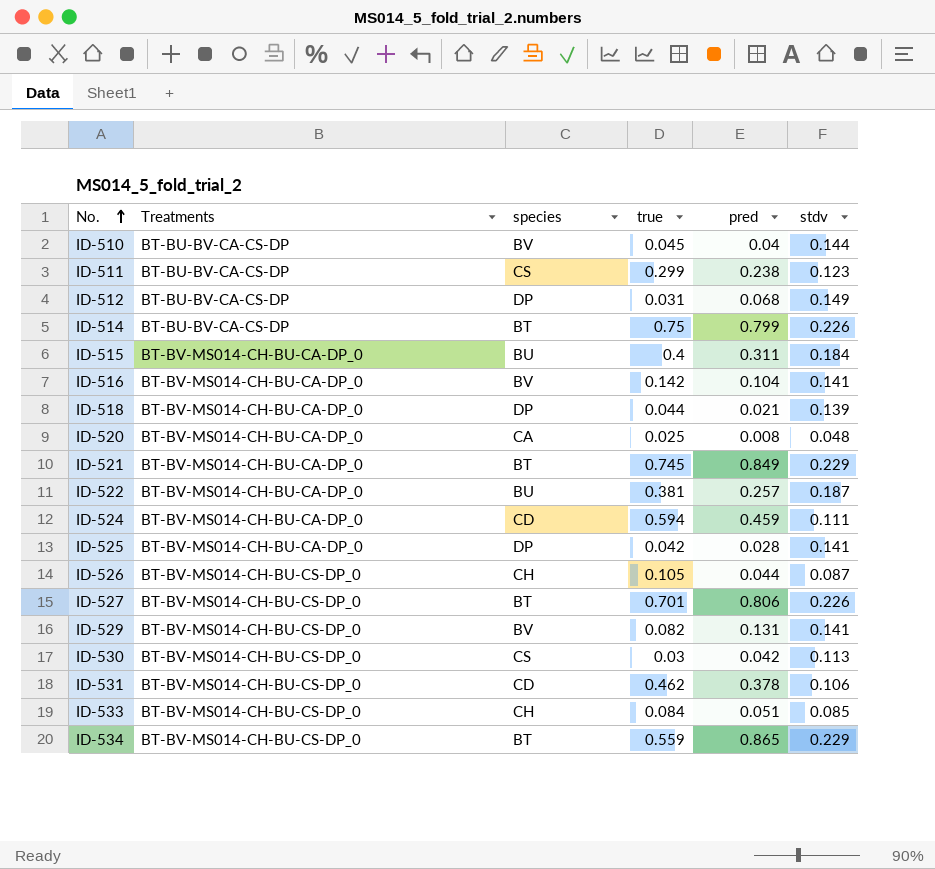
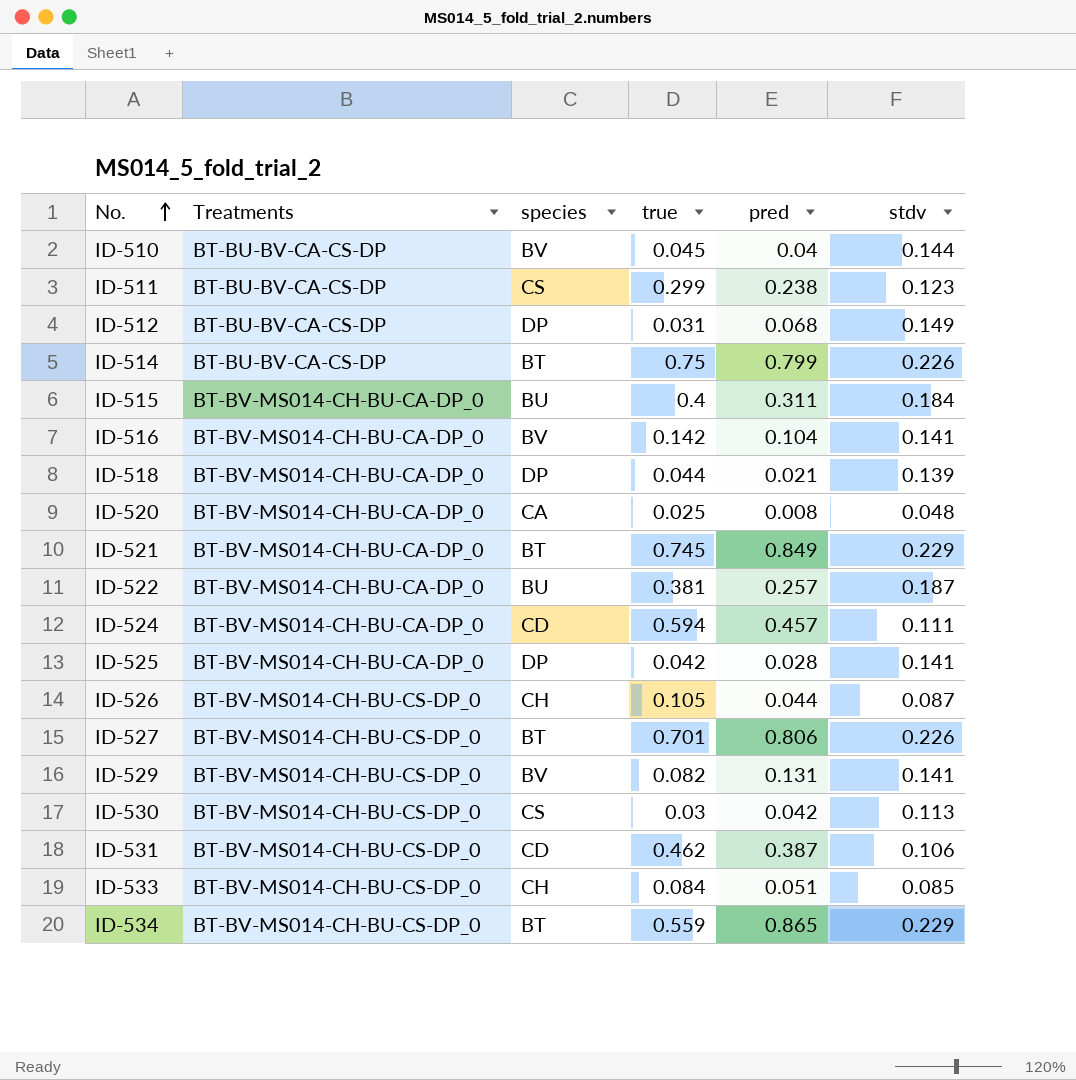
ID-524 | pred: 0.459 -> 0.457
ID-531 | pred: 0.378 -> 0.387

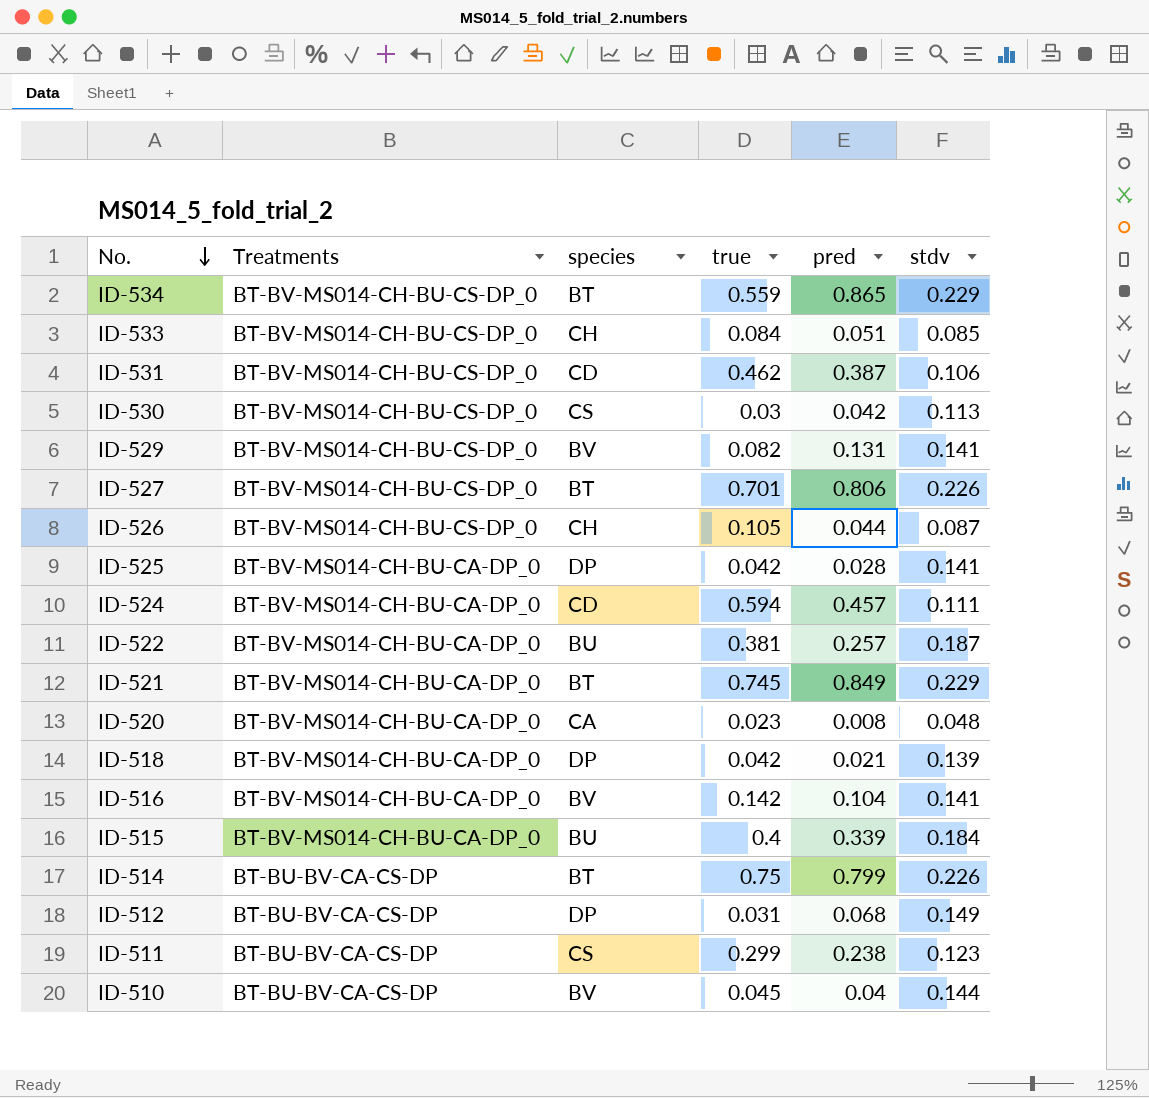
row order: No. ascending -> No. descending
ID-520 | true: 0.025 -> 0.023
ID-518 | true: 0.044 -> 0.042
ID-515 | pred: 0.311 -> 0.339

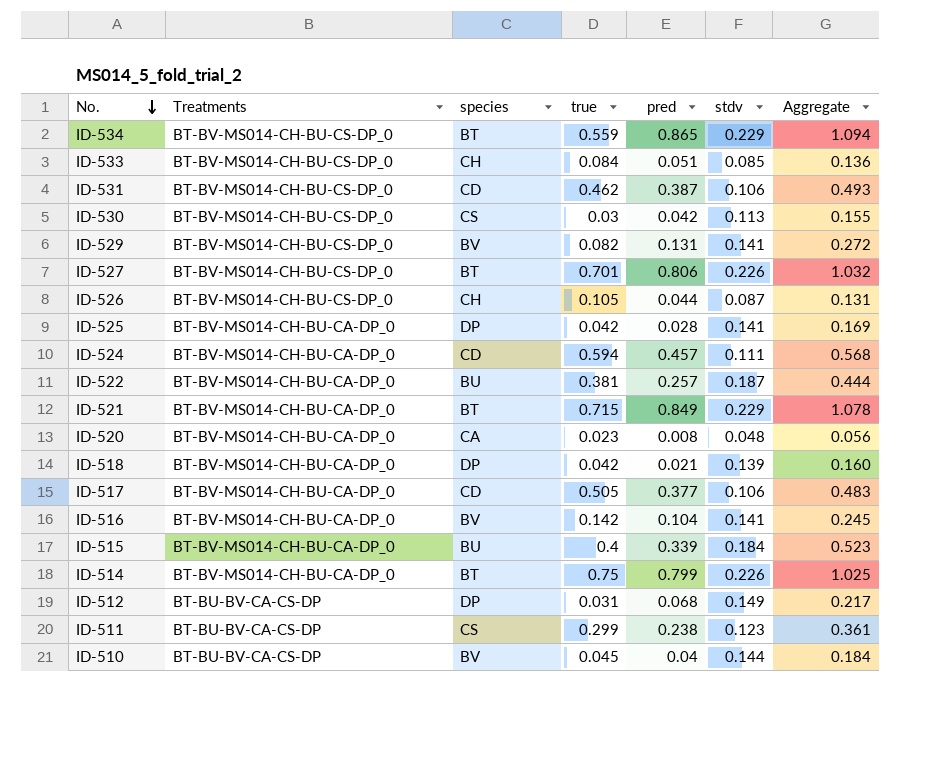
column Aggregate | formula: none -> [pred] + [stdv]
ID-521 | true: 0.745 -> 0.715
row ID-517: none -> BT-BV-MS014-CH-BU-CA-DP_0 | CD | 0.505 | 0.377 | 0.106 | 0.483
ID-514 | Treatments: BT-BU-BV-CA-CS-DP -> BT-BV-MS014-CH-BU-CA-DP_0

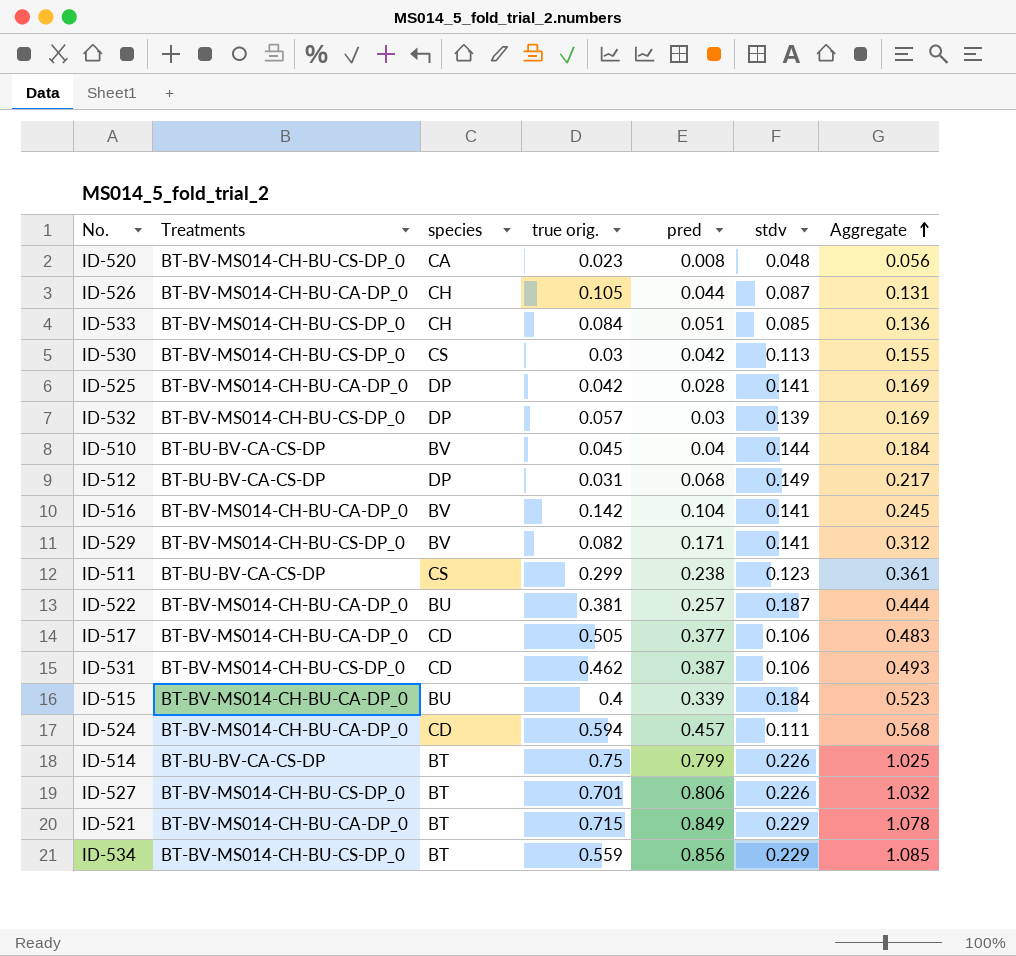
row order: No. descending -> Aggregate ascending
column name: true -> true orig.
row ID-518: BT-BV-MS014-CH-BU-CA-DP_0 | DP | 0.042 | 0.021 | 0.139 | 0.160 -> none
ID-520 | Treatments: BT-BV-MS014-CH-BU-CA-DP_0 -> BT-BV-MS014-CH-BU-CS-DP_0
ID-526 | Treatments: BT-BV-MS014-CH-BU-CS-DP_0 -> BT-BV-MS014-CH-BU-CA-DP_0
row ID-532: none -> BT-BV-MS014-CH-BU-CS-DP_0 | DP | 0.057 | 0.03 | 0.139 | 0.169
ID-529 | pred: 0.131 -> 0.171
ID-529 | Aggregate: 0.272 -> 0.312
ID-514 | Treatments: BT-BV-MS014-CH-BU-CA-DP_0 -> BT-BU-BV-CA-CS-DP
ID-534 | pred: 0.865 -> 0.856
ID-534 | Aggregate: 1.094 -> 1.085

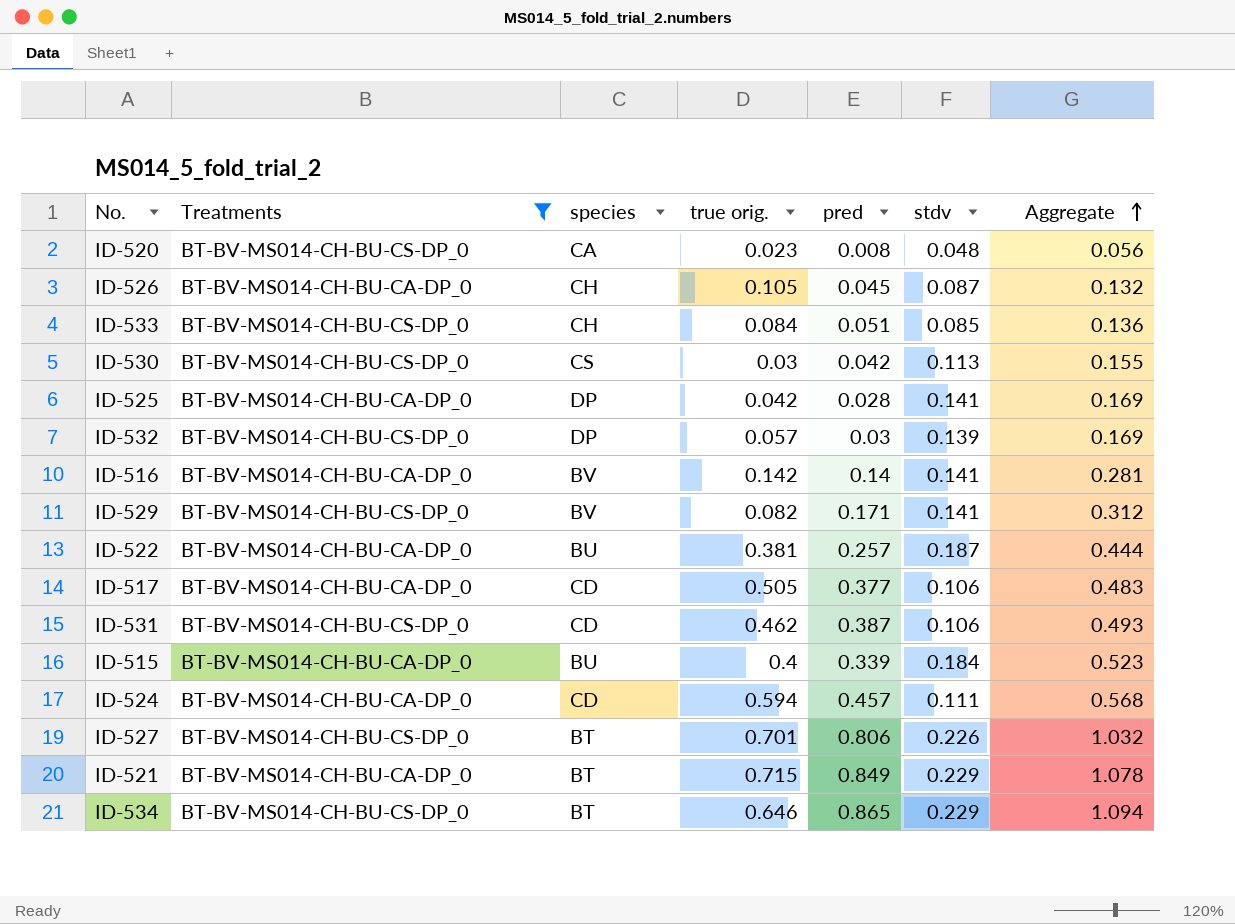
filter: none -> Treatments != BT-BU-BV-CA-CS-DP
ID-526 | pred: 0.044 -> 0.045
ID-526 | Aggregate: 0.131 -> 0.132
ID-516 | pred: 0.104 -> 0.14
ID-516 | Aggregate: 0.245 -> 0.281
ID-534 | true orig.: 0.559 -> 0.646
ID-534 | pred: 0.856 -> 0.865
ID-534 | Aggregate: 1.085 -> 1.094

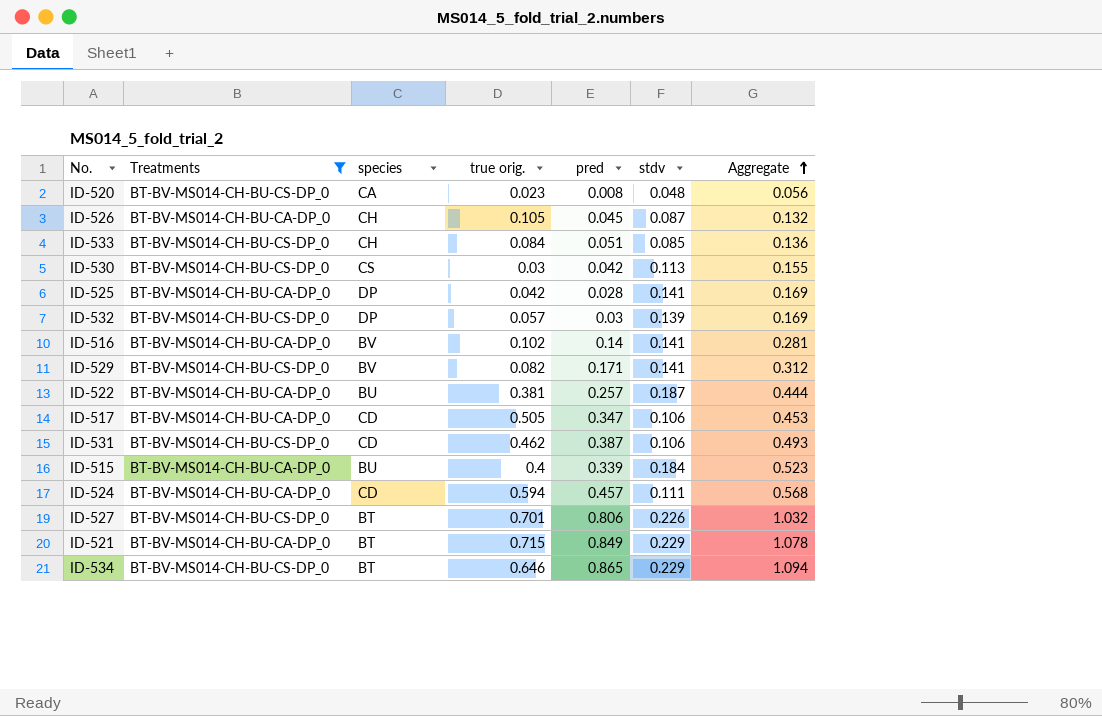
ID-516 | true orig.: 0.142 -> 0.102
ID-517 | pred: 0.377 -> 0.347
ID-517 | Aggregate: 0.483 -> 0.453

